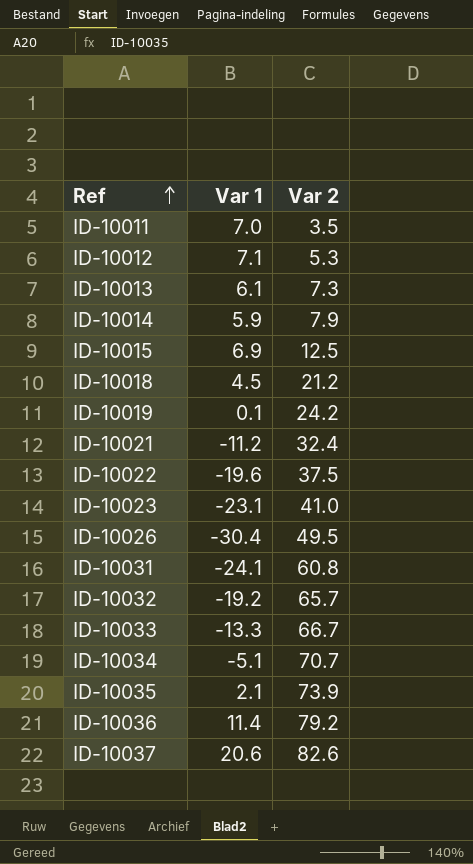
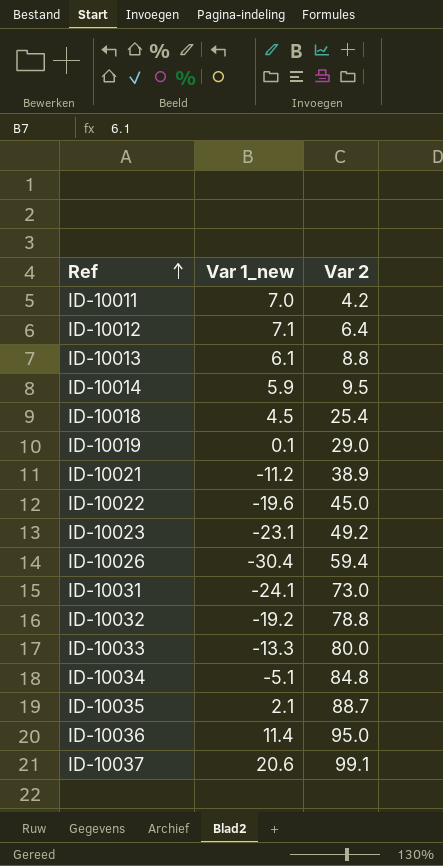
column name: Var 1 -> Var 1_new
row ID-10015: 6.9 | 12.5 -> none
ID-10011 | Var 2: 3.5 -> 4.2
ID-10012 | Var 2: 5.3 -> 6.4
ID-10013 | Var 2: 7.3 -> 8.8
ID-10014 | Var 2: 7.9 -> 9.5
ID-10018 | Var 2: 21.2 -> 25.4
ID-10019 | Var 2: 24.2 -> 29.0
ID-10021 | Var 2: 32.4 -> 38.9
ID-10022 | Var 2: 37.5 -> 45.0
ID-10023 | Var 2: 41.0 -> 49.2
ID-10026 | Var 2: 49.5 -> 59.4
ID-10031 | Var 2: 60.8 -> 73.0
ID-10032 | Var 2: 65.7 -> 78.8
ID-10033 | Var 2: 66.7 -> 80.0
ID-10034 | Var 2: 70.7 -> 84.8
ID-10035 | Var 2: 73.9 -> 88.7
ID-10036 | Var 2: 79.2 -> 95.0
ID-10037 | Var 2: 82.6 -> 99.1

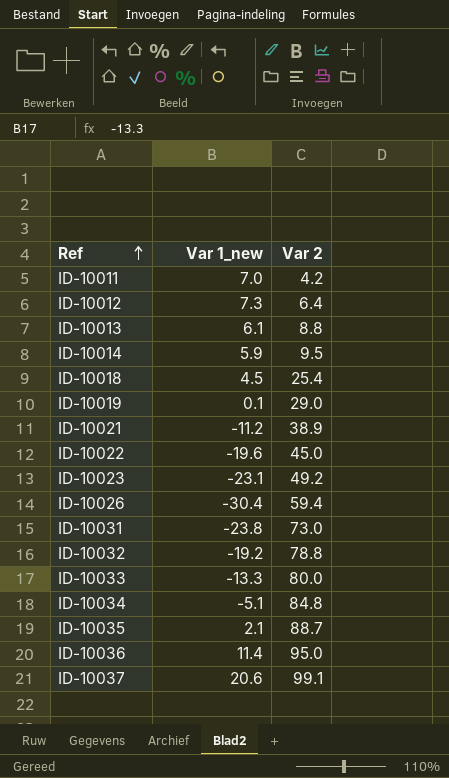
ID-10012 | Var 1_new: 7.1 -> 7.3
ID-10031 | Var 1_new: -24.1 -> -23.8

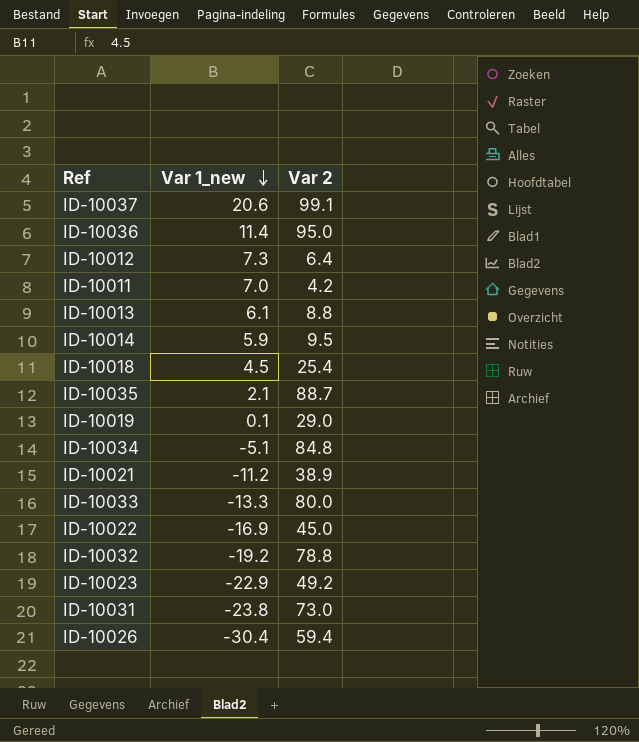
row order: Ref ascending -> Var 1_new descending
ID-10022 | Var 1_new: -19.6 -> -16.9
ID-10023 | Var 1_new: -23.1 -> -22.9

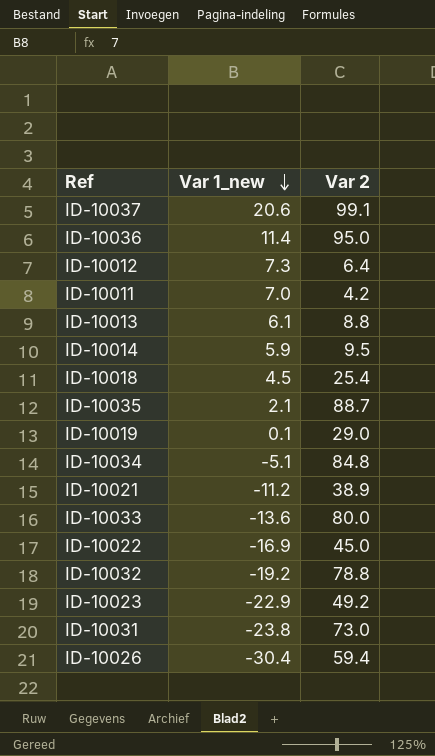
ID-10033 | Var 1_new: -13.3 -> -13.6

